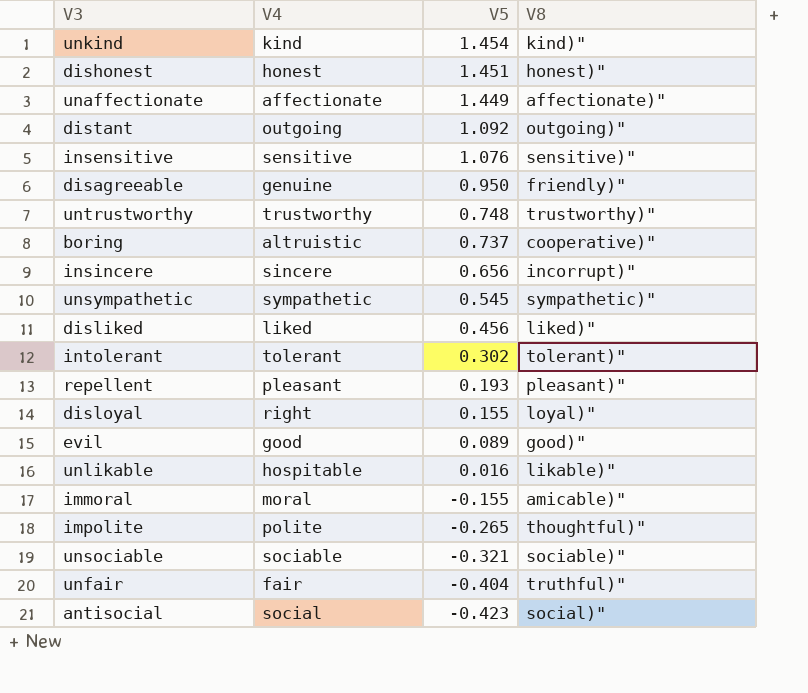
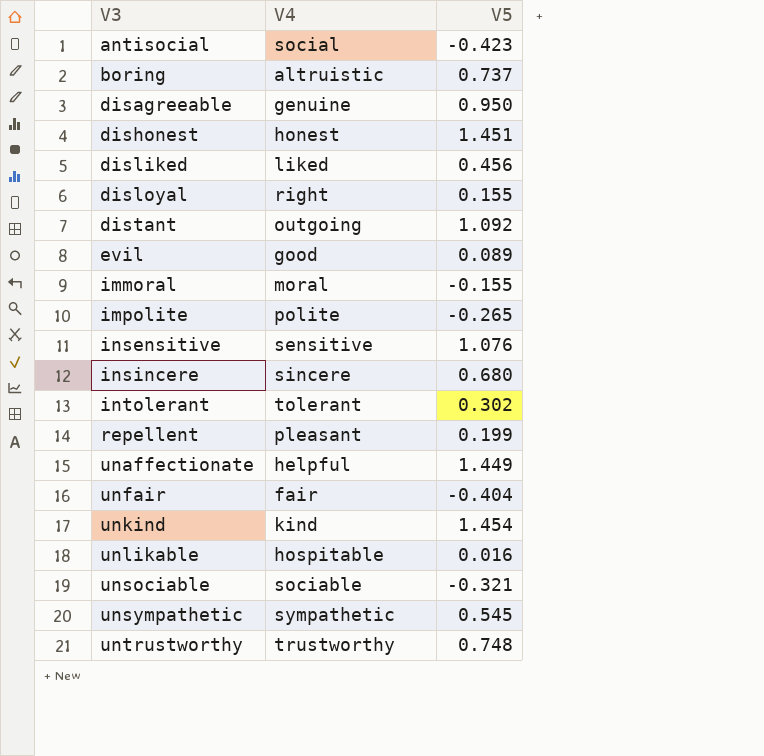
row order: V5 descending -> V3 ascending
column V8 | position: 4 -> none
insincere | V5: 0.656 -> 0.680
repellent | V5: 0.193 -> 0.199
unaffectionate | V4: affectionate -> helpful

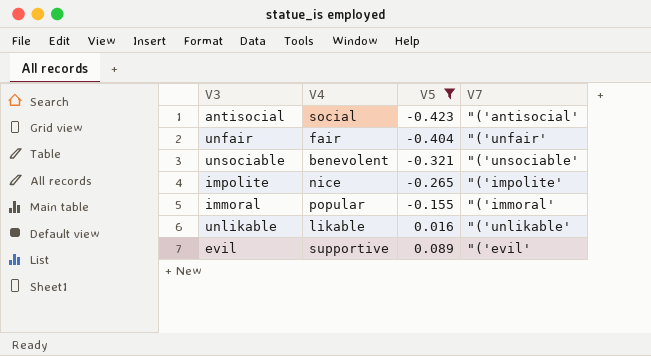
filter: none -> V5 <= 0.089
row order: V3 ascending -> V5 ascending
column V7 | position: none -> 4
unsociable | V4: sociable -> benevolent
impolite | V4: polite -> nice
immoral | V4: moral -> popular
unlikable | V4: hospitable -> likable
evil | V4: good -> supportive

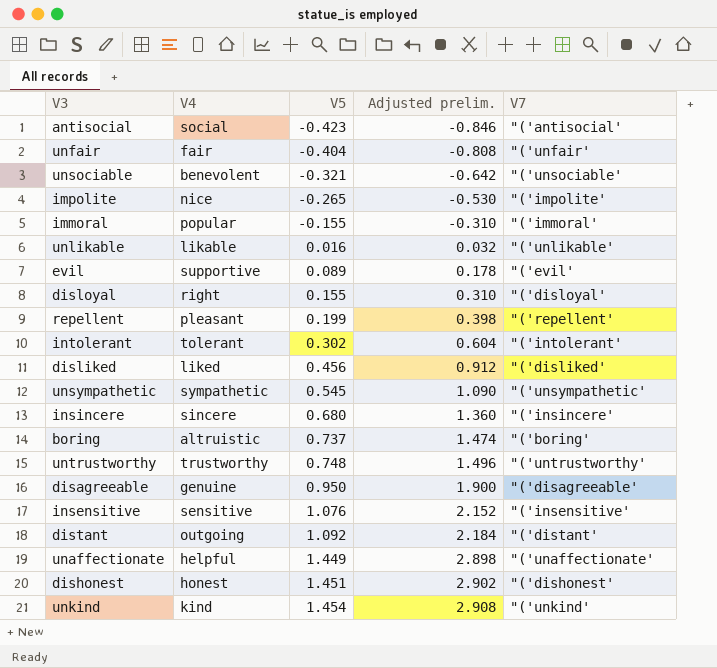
filter: V5 <= 0.089 -> none
column Adjusted prelim. | formula: none -> [V5] * 2

